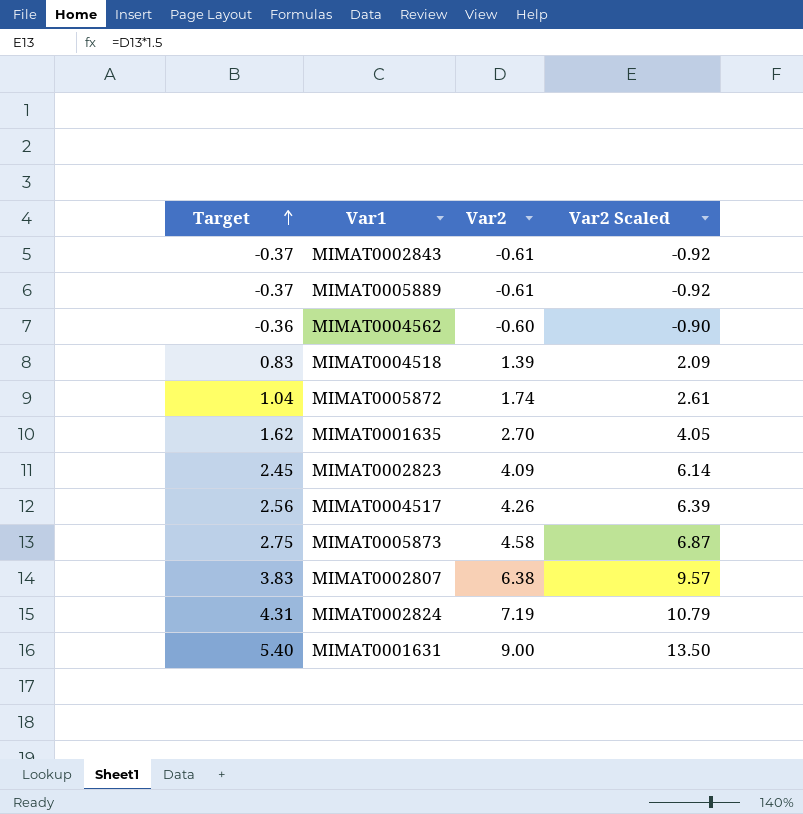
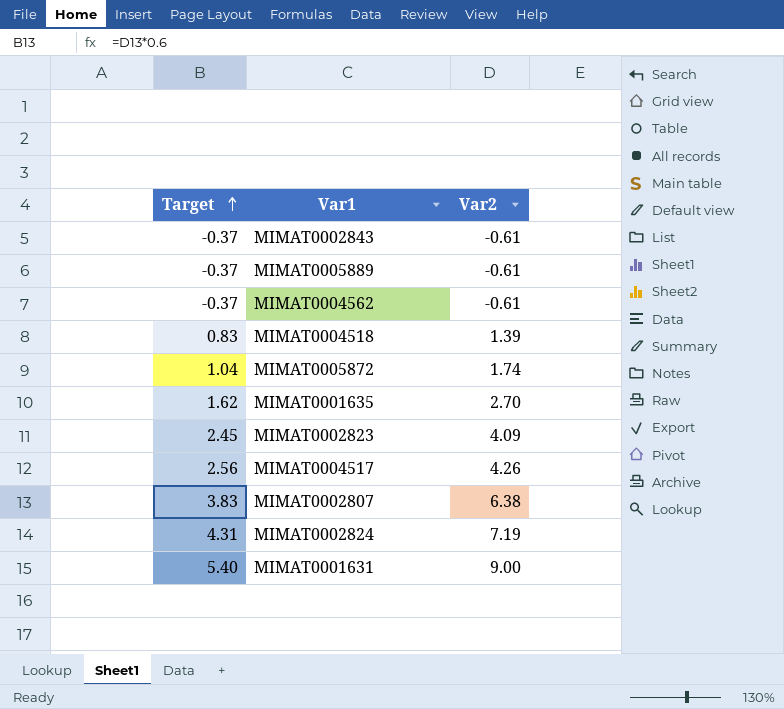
column Var2 Scaled | formula: [Var2] * 1.5 -> none
row MIMAT0005873: 2.75 | 4.58 | 6.87 -> none
MIMAT0004562 | Target: -0.36 -> -0.37
MIMAT0004562 | Var2: -0.60 -> -0.61

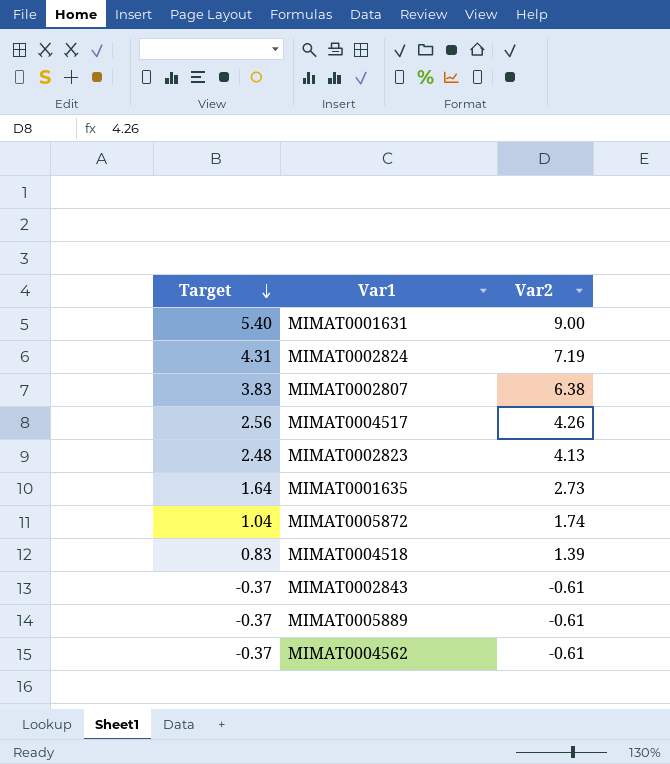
row order: Target ascending -> Target descending
MIMAT0002823 | Target: 2.45 -> 2.48
MIMAT0002823 | Var2: 4.09 -> 4.13
MIMAT0001635 | Target: 1.62 -> 1.64
MIMAT0001635 | Var2: 2.70 -> 2.73

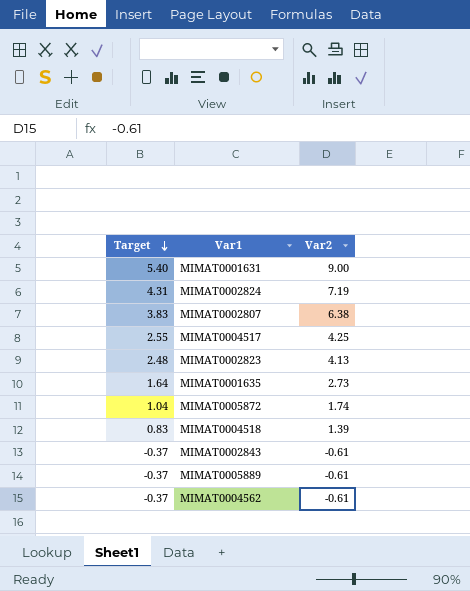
MIMAT0004517 | Target: 2.56 -> 2.55
MIMAT0004517 | Var2: 4.26 -> 4.25

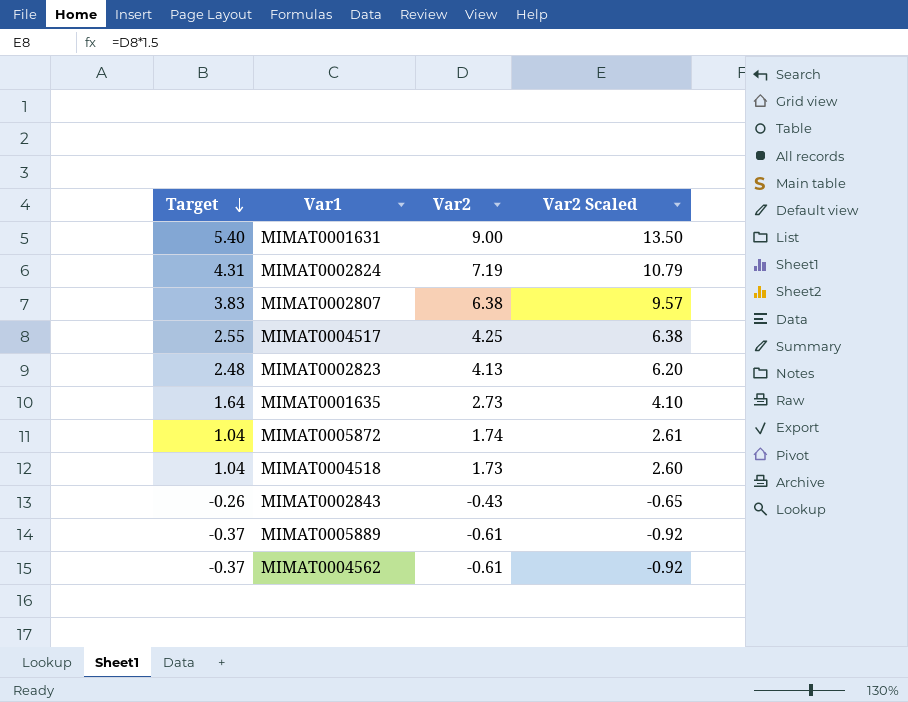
column Var2 Scaled | formula: none -> [Var2] * 1.5
MIMAT0004518 | Target: 0.83 -> 1.04
MIMAT0004518 | Var2: 1.39 -> 1.73
MIMAT0002843 | Target: -0.37 -> -0.26
MIMAT0002843 | Var2: -0.61 -> -0.43

